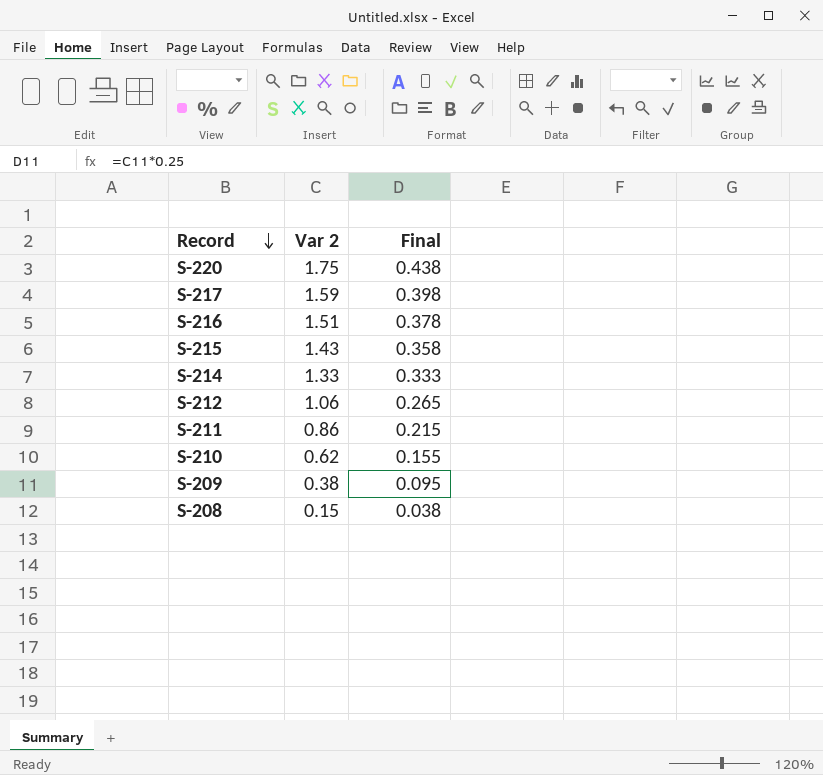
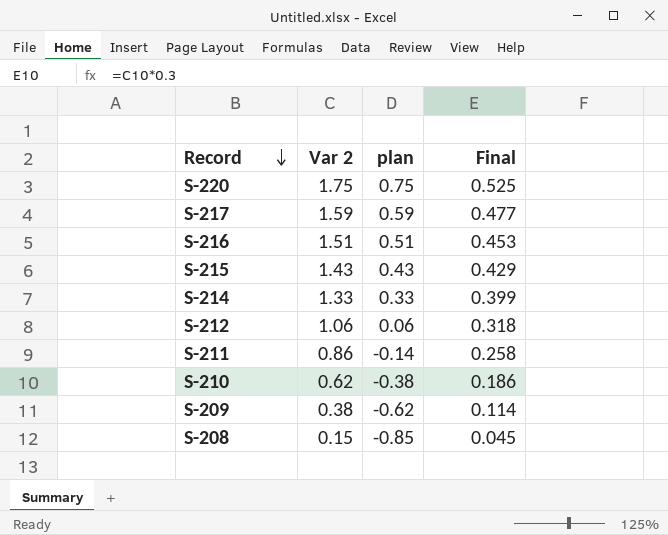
column plan | formula: none -> [Var 2] - 1
column Final | formula: [Var 2] * 0.25 -> [Var 2] * 0.3

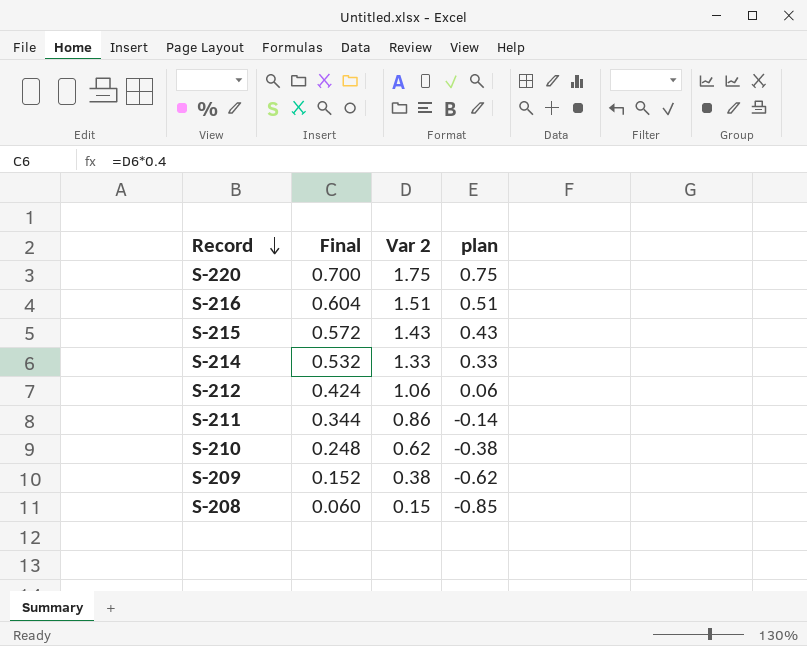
column Final | formula: [Var 2] * 0.3 -> [Var 2] * 0.4
column Final | position: 4 -> 2
row S-217: 1.59 | 0.59 | 0.477 -> none

